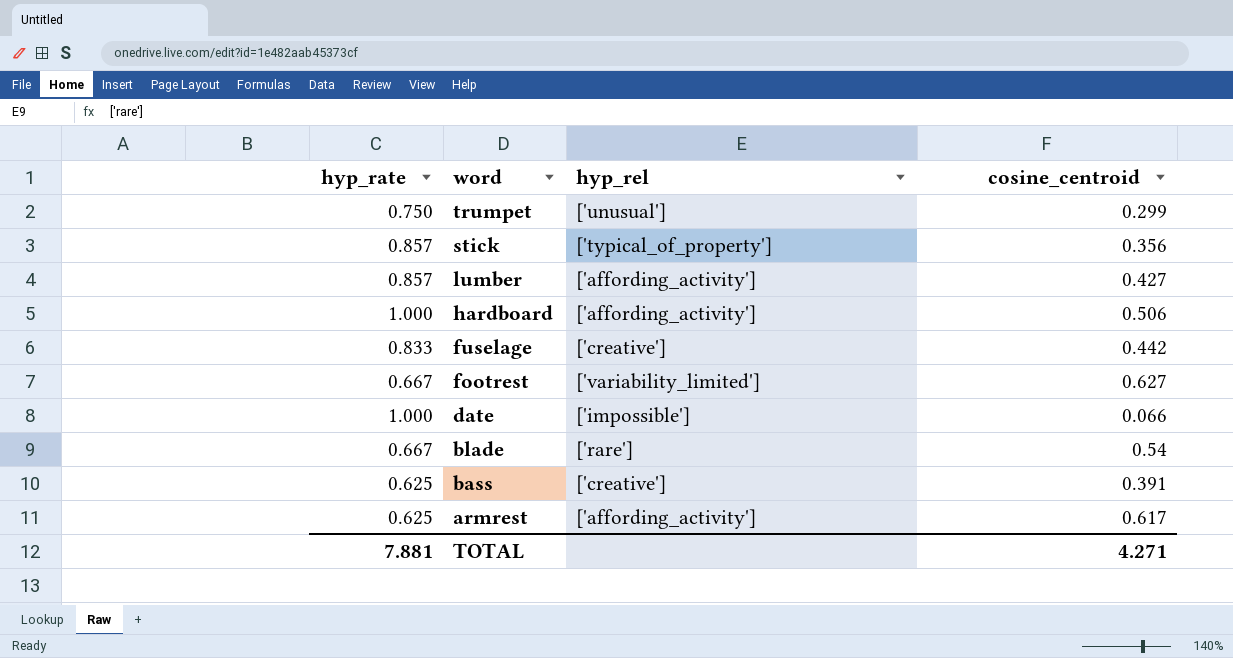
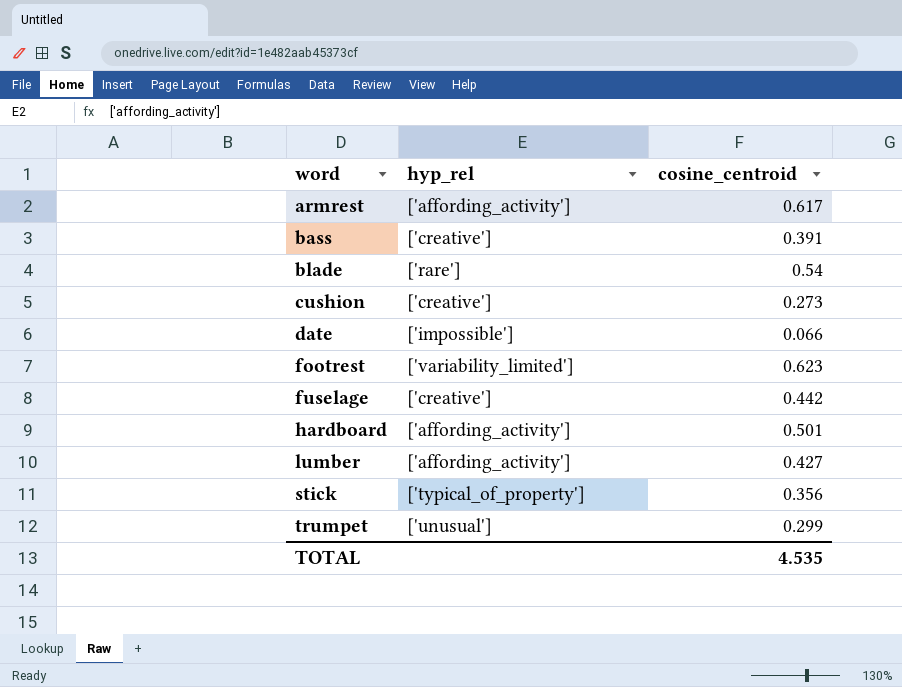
row order: word descending -> word ascending
column hyp_rate | position: 1 -> none
row cushion: none -> ['creative'] | 0.273
footrest | cosine_centroid: 0.627 -> 0.623
hardboard | cosine_centroid: 0.506 -> 0.501
TOTAL | cosine_centroid: 4.271 -> 4.535

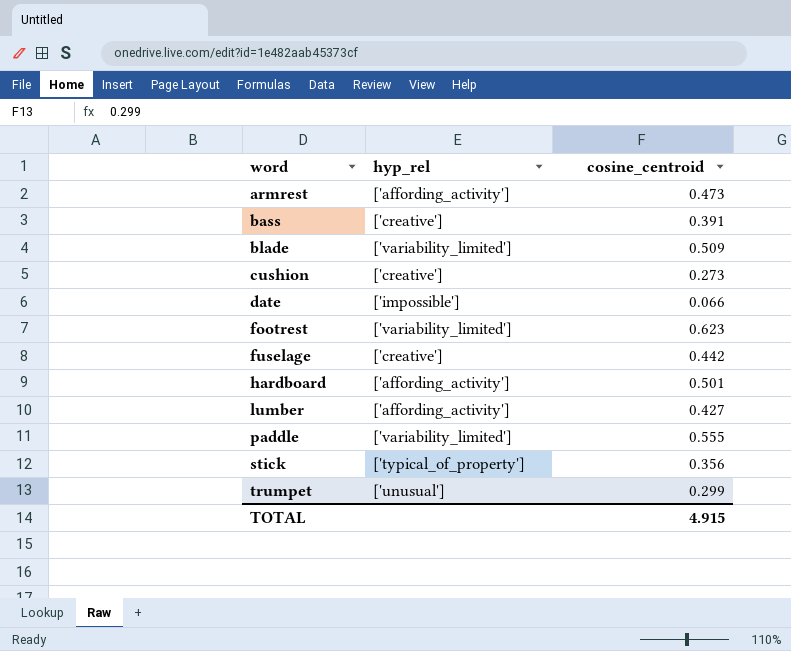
armrest | cosine_centroid: 0.617 -> 0.473
blade | hyp_rel: ['rare'] -> ['variability_limited']
blade | cosine_centroid: 0.54 -> 0.509
row paddle: none -> ['variability_limited'] | 0.555
TOTAL | cosine_centroid: 4.535 -> 4.915

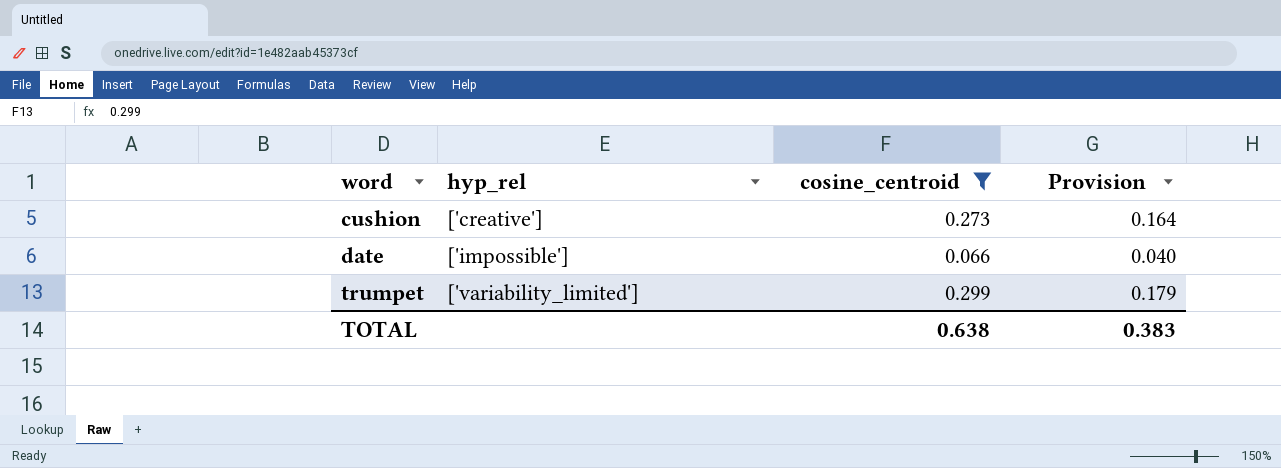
filter: none -> cosine_centroid <= 0.299
column Provision | formula: none -> [cosine_centroid] * 0.6
trumpet | hyp_rel: ['unusual'] -> ['variability_limited']
TOTAL | cosine_centroid: 4.915 -> 0.638

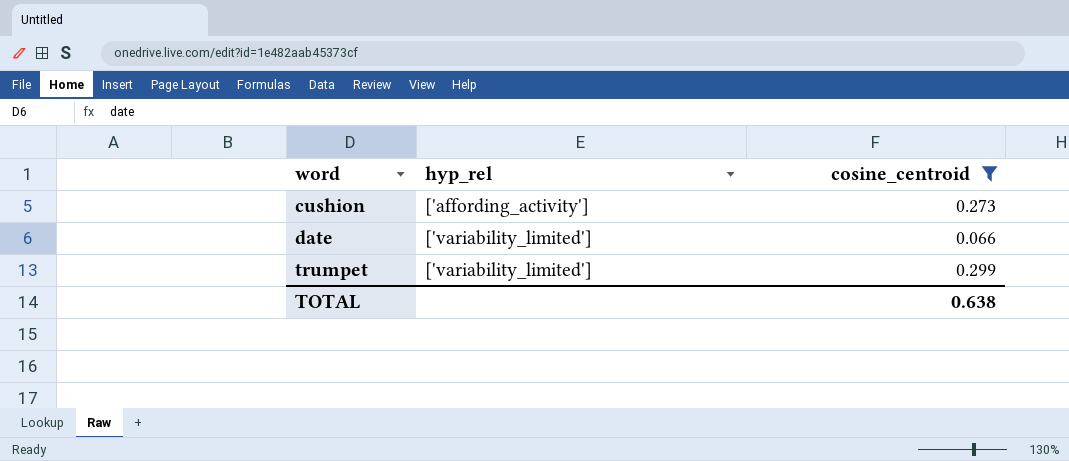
column Provision | formula: [cosine_centroid] * 0.6 -> none
cushion | hyp_rel: ['creative'] -> ['affording_activity']
date | hyp_rel: ['impossible'] -> ['variability_limited']

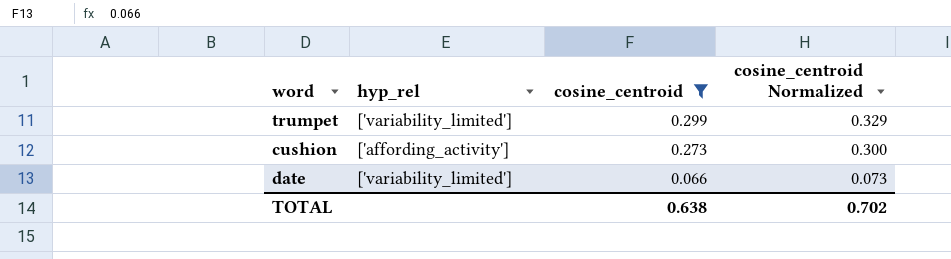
row order: word ascending -> cosine_centroid descending
column cosine_centroid Normalized | formula: none -> [cosine_centroid] * 1.1

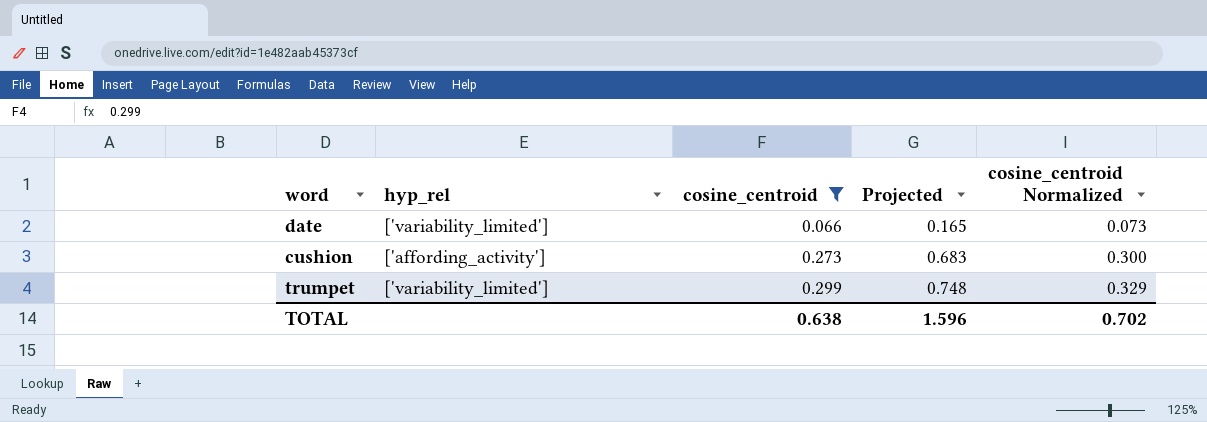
row order: cosine_centroid descending -> cosine_centroid ascending
column Projected | formula: none -> [cosine_centroid] * 2.5

